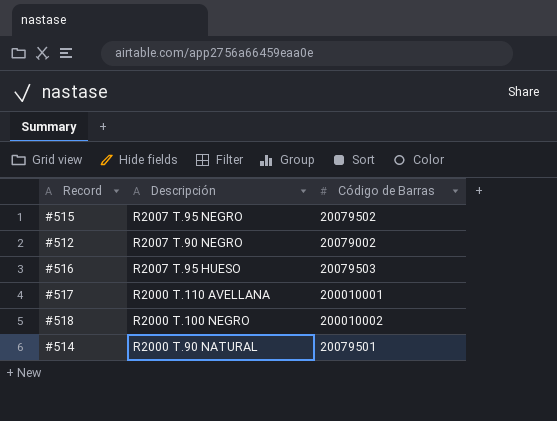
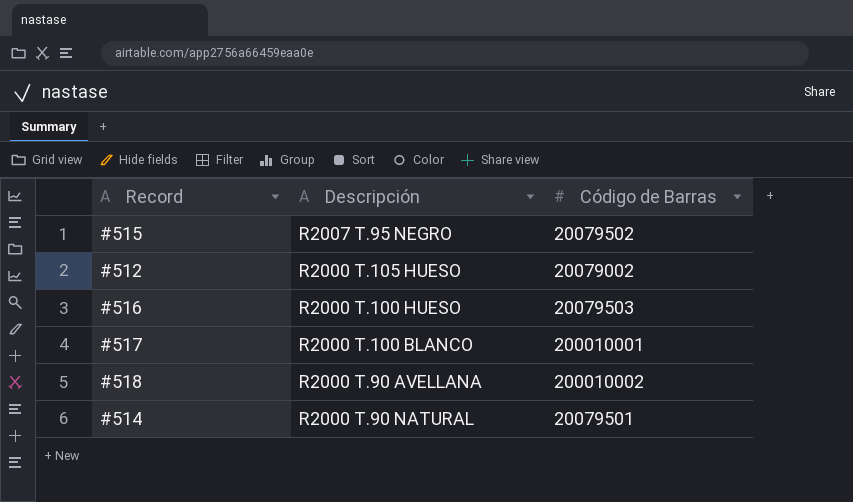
#512 | Descripción: R2007 T.90 NEGRO -> R2000 T.105 HUESO
#516 | Descripción: R2007 T.95 HUESO -> R2000 T.100 HUESO
#517 | Descripción: R2000 T.110 AVELLANA -> R2000 T.100 BLANCO
#518 | Descripción: R2000 T.100 NEGRO -> R2000 T.90 AVELLANA

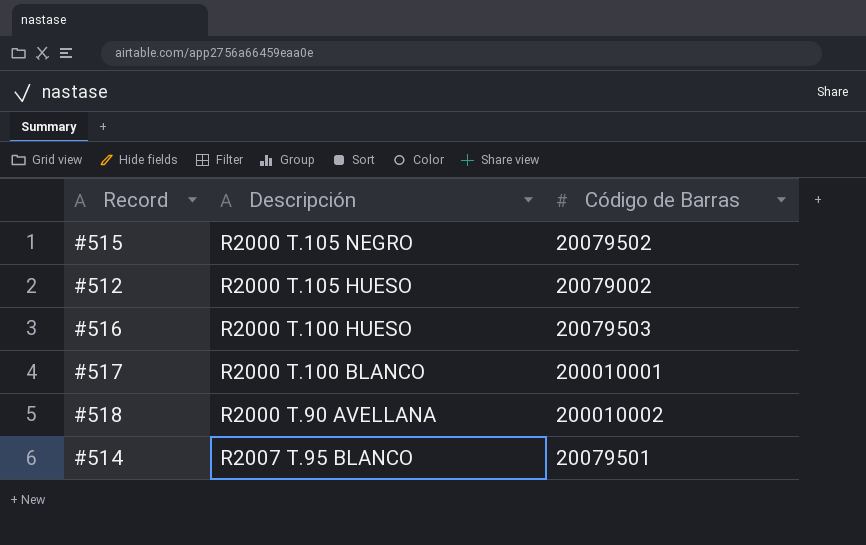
#515 | Descripción: R2007 T.95 NEGRO -> R2000 T.105 NEGRO
#514 | Descripción: R2000 T.90 NATURAL -> R2007 T.95 BLANCO

